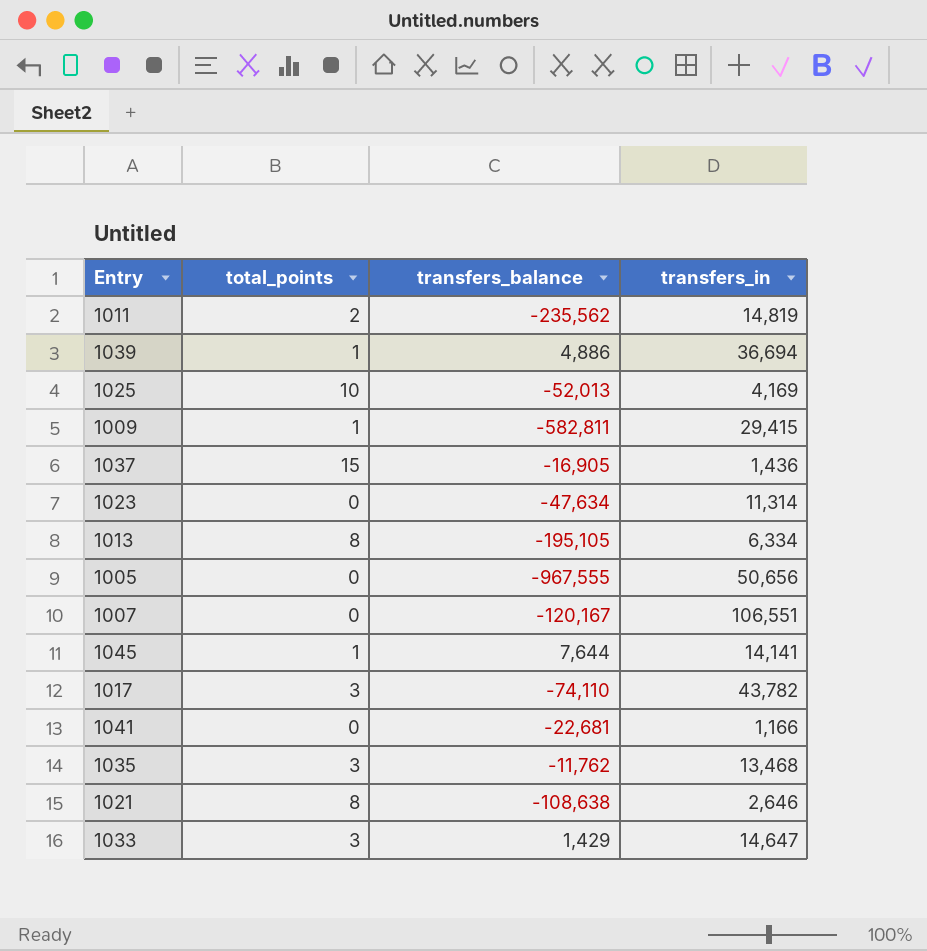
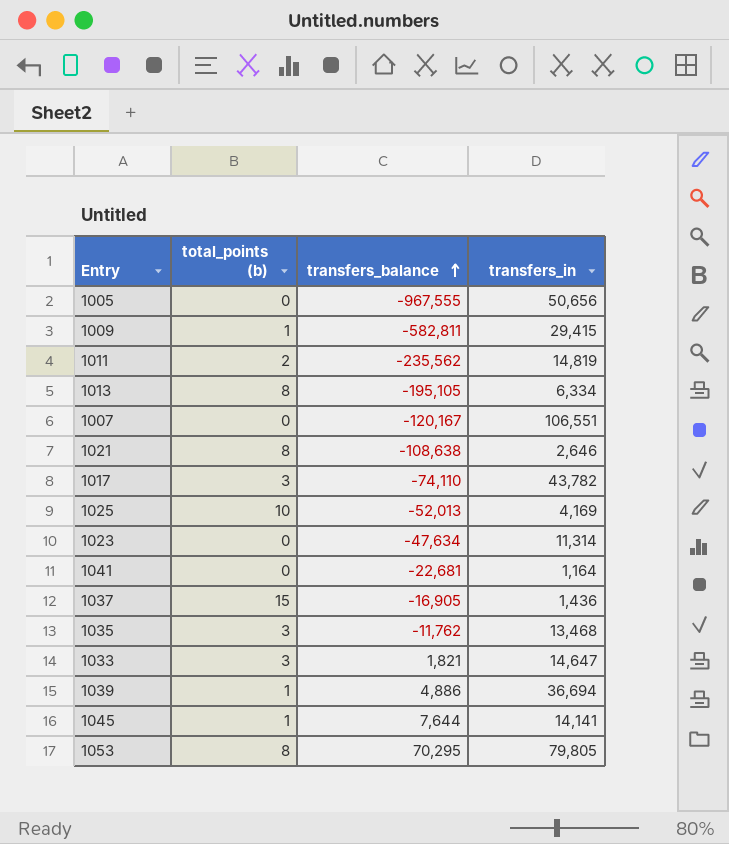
row order: none -> transfers_balance ascending
column name: total_points -> total_points (b)
1041 | transfers_in: 1,166 -> 1,164
1033 | transfers_balance: 1,429 -> 1,821
row 1053: none -> 8 | 70,295 | 79,805

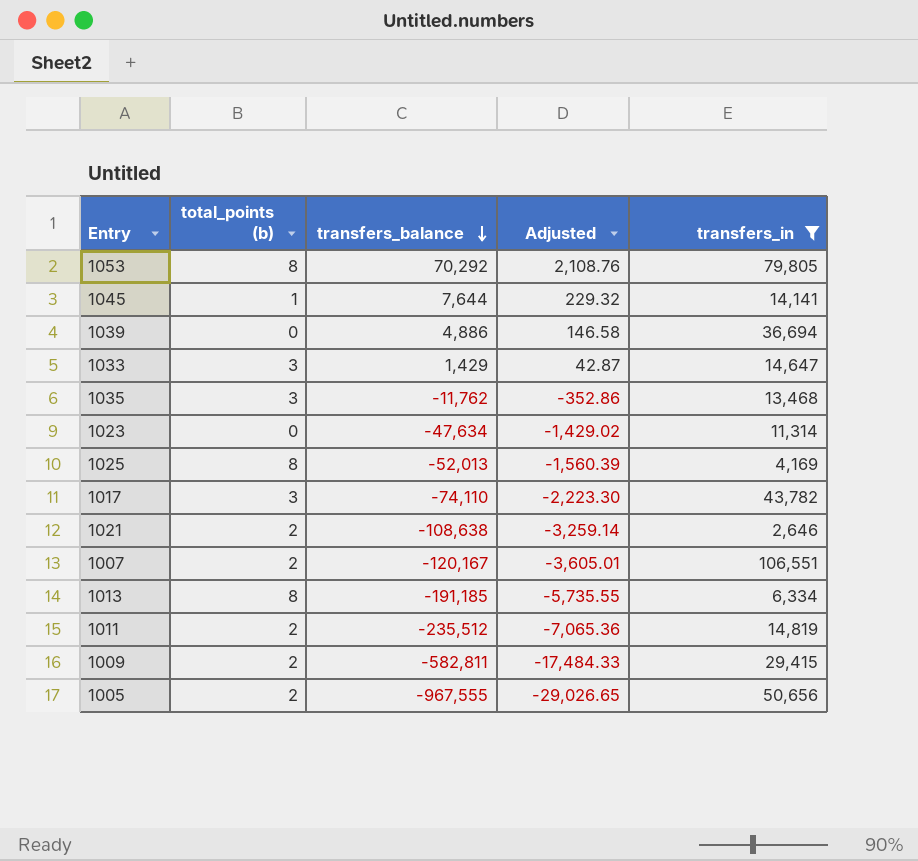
filter: none -> transfers_in >= 2,646
row order: transfers_balance ascending -> transfers_balance descending
column Adjusted | formula: none -> [transfers_balance] * 0.03
1053 | transfers_balance: 70,295 -> 70,292
1039 | total_points (b): 1 -> 0
1033 | transfers_balance: 1,821 -> 1,429
1025 | total_points (b): 10 -> 8
1021 | total_points (b): 8 -> 2
1007 | total_points (b): 0 -> 2
1013 | transfers_balance: -195,105 -> -191,185
1011 | transfers_balance: -235,562 -> -235,512
1009 | total_points (b): 1 -> 2
1005 | total_points (b): 0 -> 2

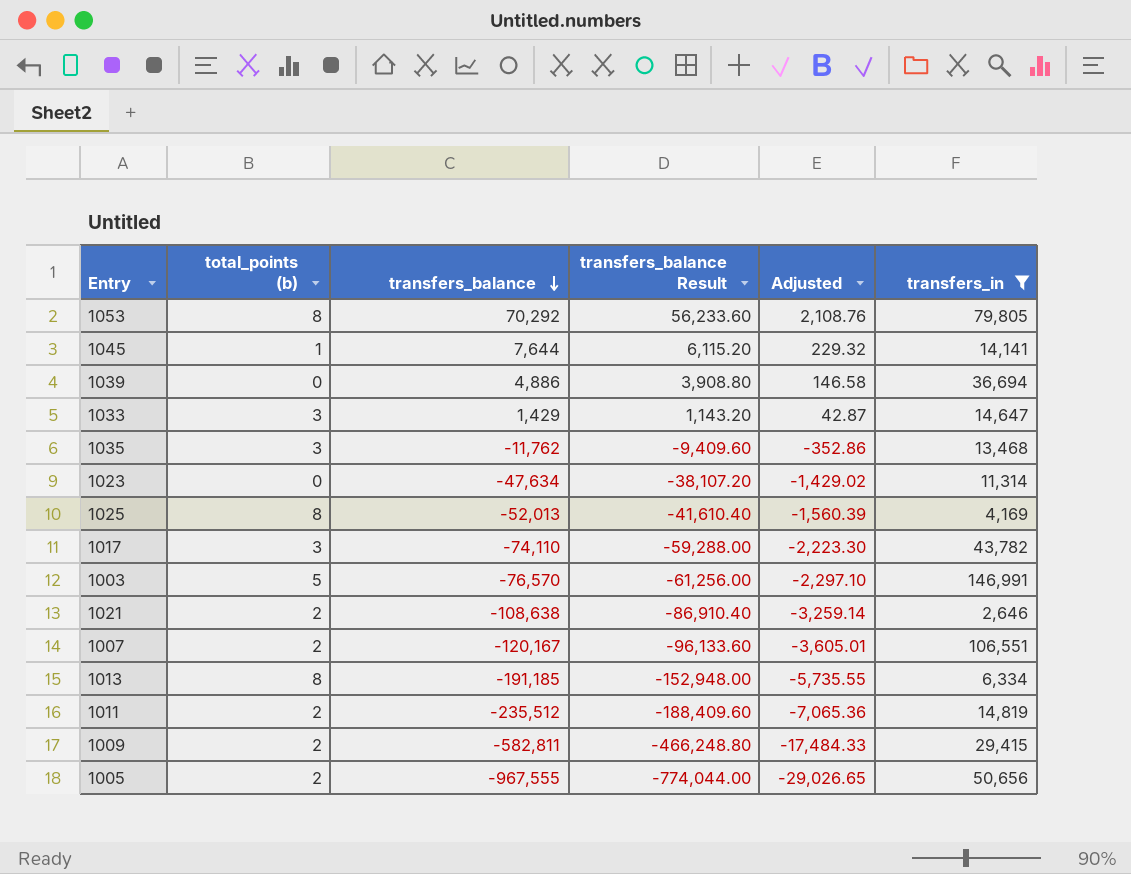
column transfers_balance Result | formula: none -> [transfers_balance] * 0.8
row 1003: none -> 5 | -76,570 | -61,256.00 | -2,297.10 | 146,991

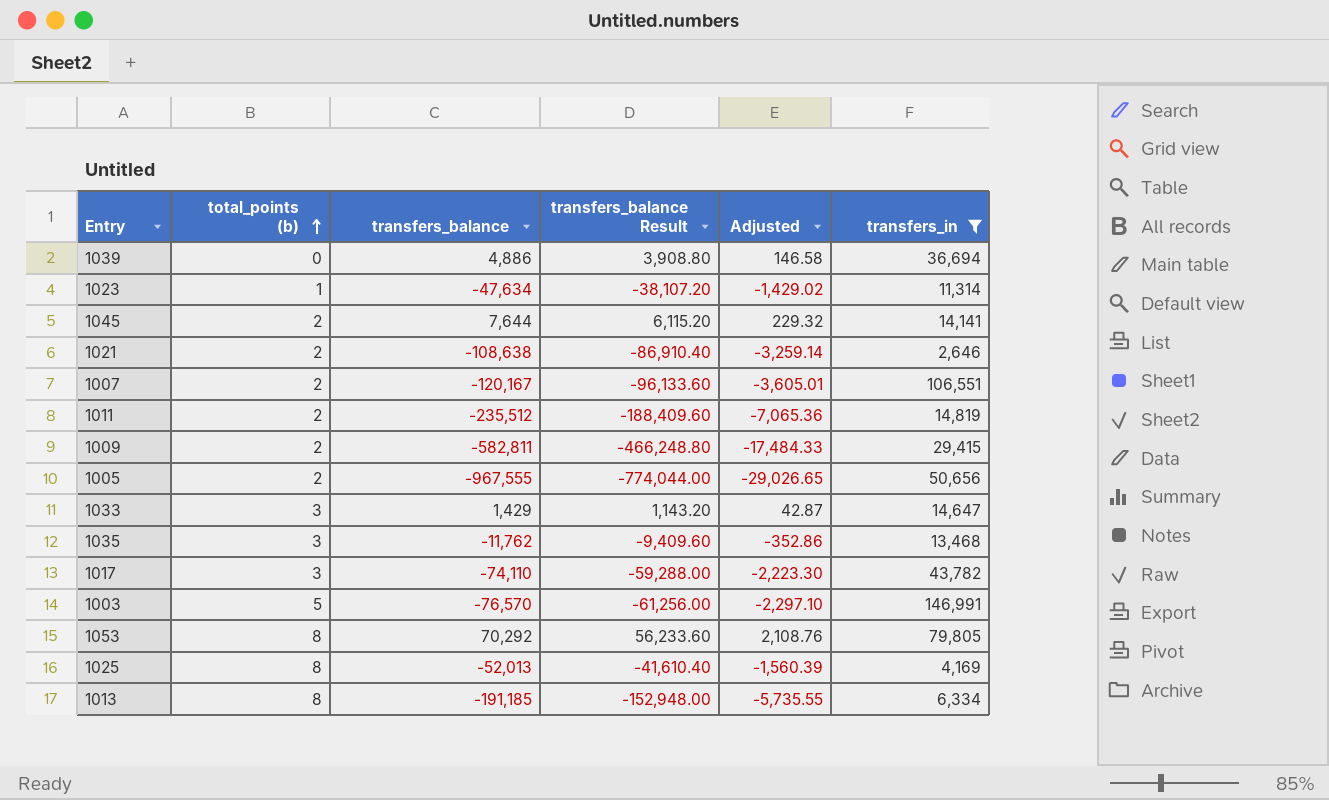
row order: transfers_balance descending -> total_points (b) ascending
1023 | total_points (b): 0 -> 1
1045 | total_points (b): 1 -> 2

